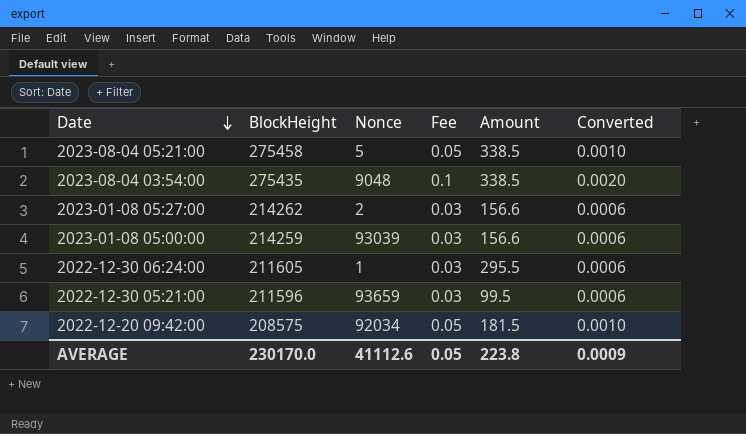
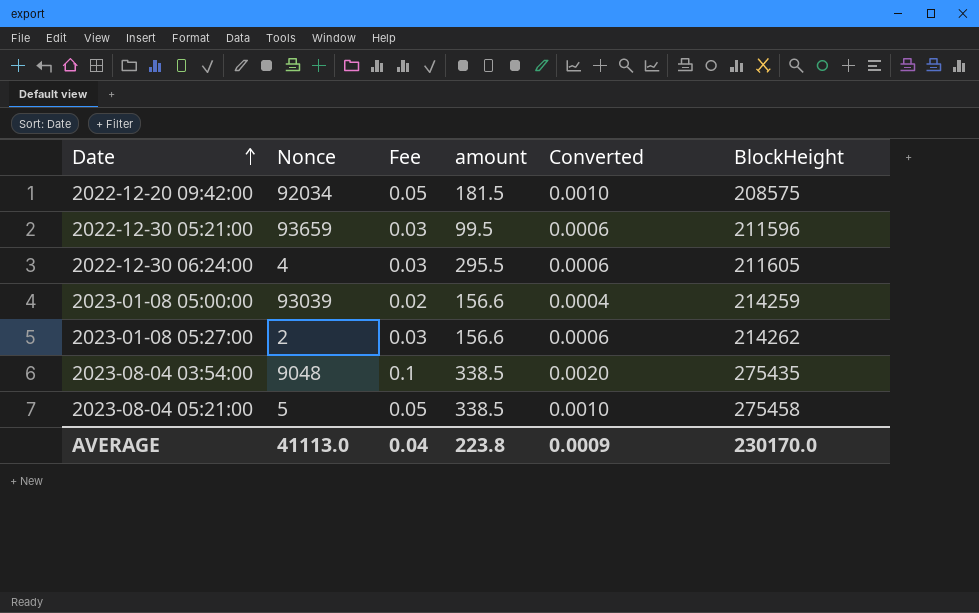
row order: Date descending -> Date ascending
column name: Amount -> amount
column BlockHeight | position: 2 -> 6
2022-12-30 06:24:00 | Nonce: 1 -> 4
2023-01-08 05:00:00 | Fee: 0.03 -> 0.02
2023-01-08 05:00:00 | Converted: 0.0006 -> 0.0004
AVERAGE | Nonce: 41112.6 -> 41113.0
AVERAGE | Fee: 0.05 -> 0.04

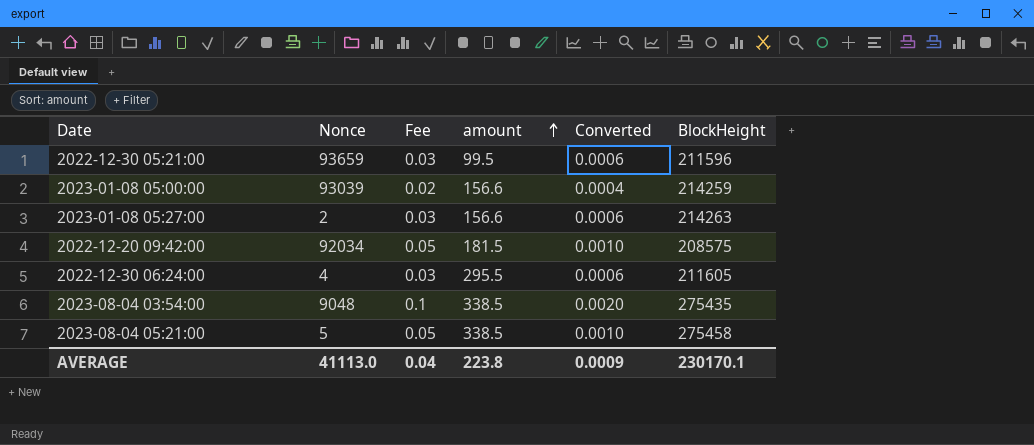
row order: Date ascending -> amount ascending
2023-01-08 05:27:00 | BlockHeight: 214262 -> 214263
AVERAGE | BlockHeight: 230170.0 -> 230170.1

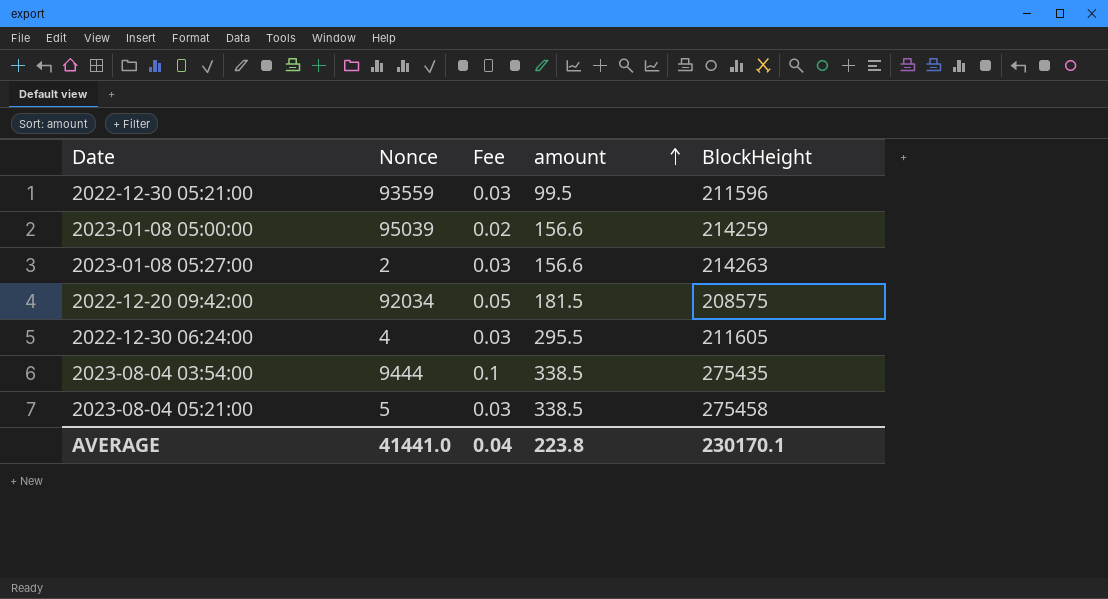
column Converted | formula: [Fee] * 0.02 -> none
2022-12-30 05:21:00 | Nonce: 93659 -> 93559
2023-01-08 05:00:00 | Nonce: 93039 -> 95039
2023-08-04 03:54:00 | Nonce: 9048 -> 9444
2023-08-04 05:21:00 | Fee: 0.05 -> 0.03
AVERAGE | Nonce: 41113.0 -> 41441.0

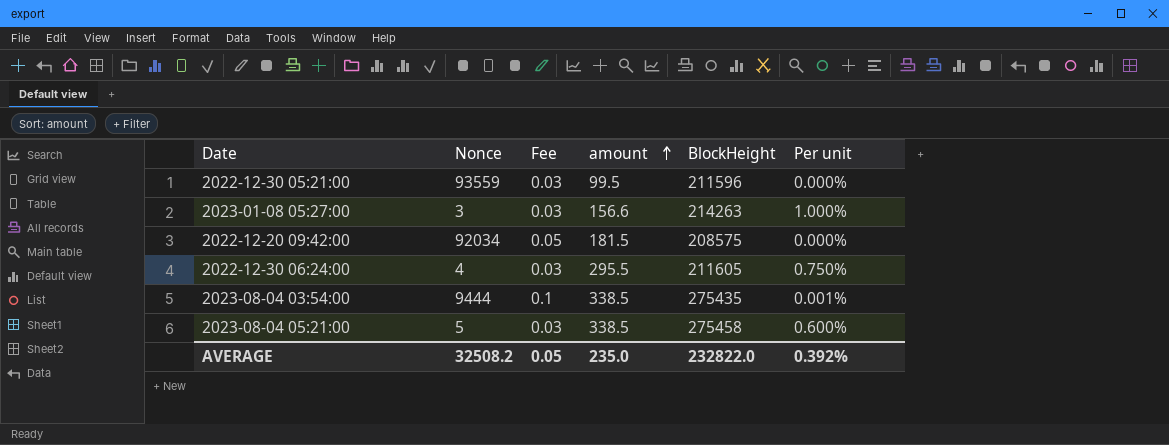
column Per unit | formula: none -> [Fee] / [Nonce]
row 2023-01-08 05:00:00: 95039 | 0.02 | 156.6 | 214259 -> none
2023-01-08 05:27:00 | Nonce: 2 -> 3
AVERAGE | Nonce: 41441.0 -> 32508.2
AVERAGE | Fee: 0.04 -> 0.05
AVERAGE | amount: 223.8 -> 235.0
AVERAGE | BlockHeight: 230170.1 -> 232822.0

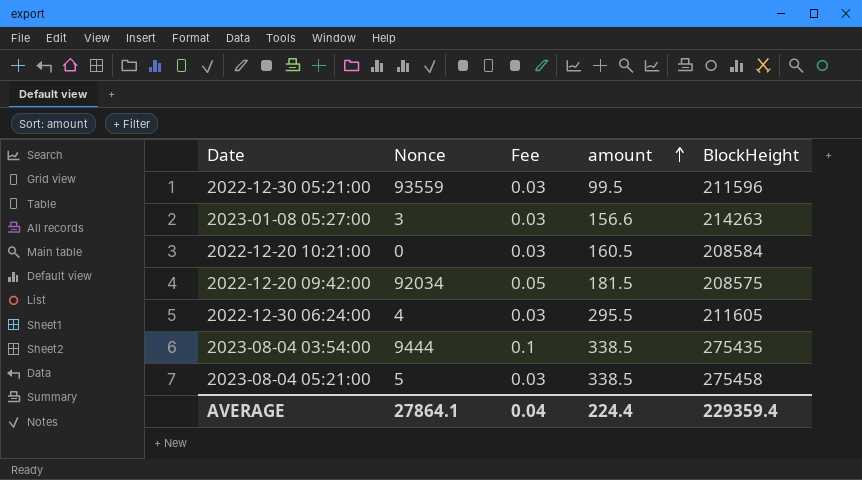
column Per unit | formula: [Fee] / [Nonce] -> none
row 2022-12-20 10:21:00: none -> 0 | 0.03 | 160.5 | 208584
AVERAGE | Nonce: 32508.2 -> 27864.1
AVERAGE | Fee: 0.05 -> 0.04
AVERAGE | amount: 235.0 -> 224.4
AVERAGE | BlockHeight: 232822.0 -> 229359.4

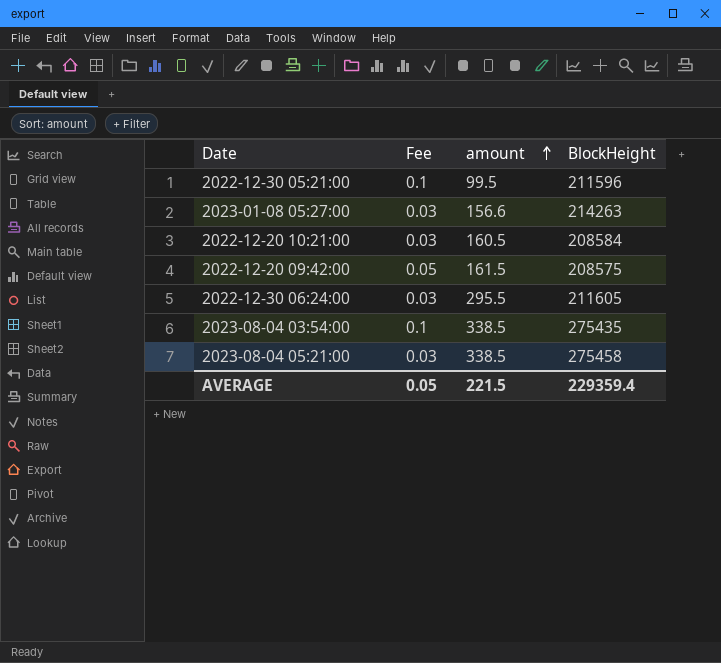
column Nonce | position: 2 -> none
2022-12-30 05:21:00 | Fee: 0.03 -> 0.1
2022-12-20 09:42:00 | amount: 181.5 -> 161.5
AVERAGE | Fee: 0.04 -> 0.05
AVERAGE | amount: 224.4 -> 221.5

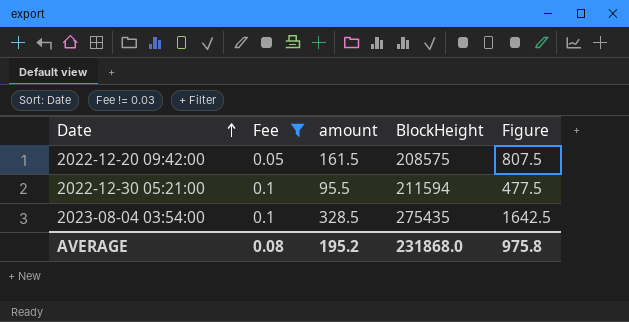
filter: none -> Fee != 0.03
row order: amount ascending -> Date ascending
column Figure | formula: none -> [amount] * 5
2022-12-30 05:21:00 | amount: 99.5 -> 95.5
2022-12-30 05:21:00 | BlockHeight: 211596 -> 211594
2023-08-04 03:54:00 | amount: 338.5 -> 328.5
AVERAGE | Fee: 0.05 -> 0.08
AVERAGE | amount: 221.5 -> 195.2
AVERAGE | BlockHeight: 229359.4 -> 231868.0

